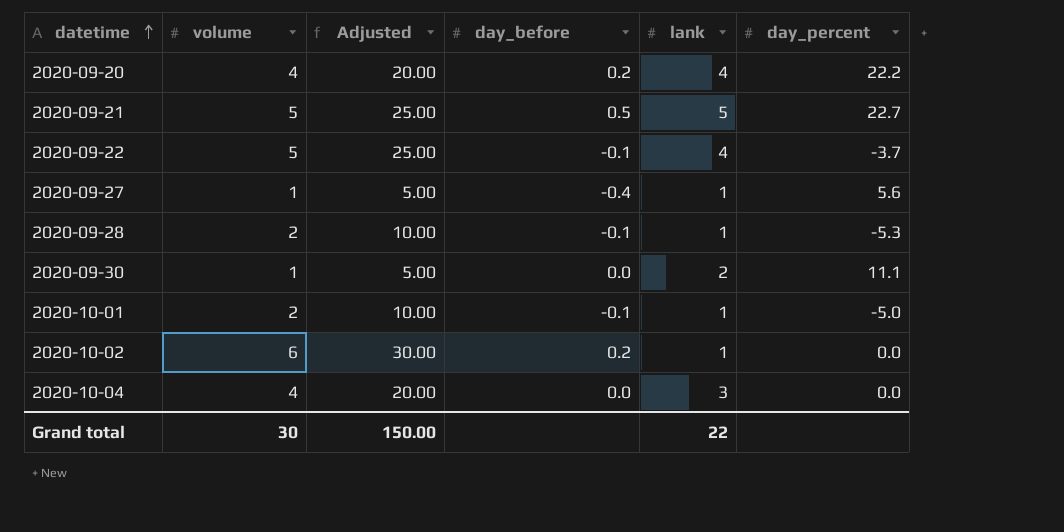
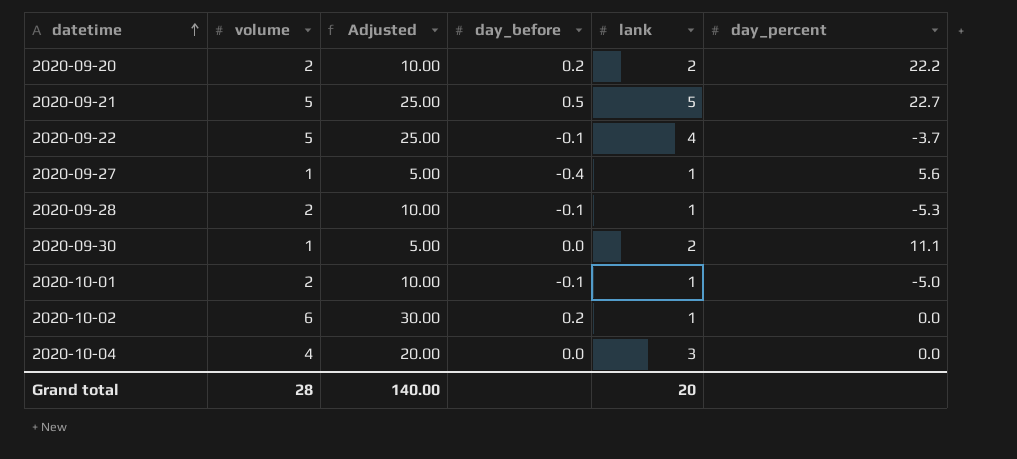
2020-09-20 | volume: 4 -> 2
2020-09-20 | Adjusted: 20.00 -> 10.00
2020-09-20 | lank: 4 -> 2
Grand total | volume: 30 -> 28
Grand total | Adjusted: 150.00 -> 140.00
Grand total | lank: 22 -> 20

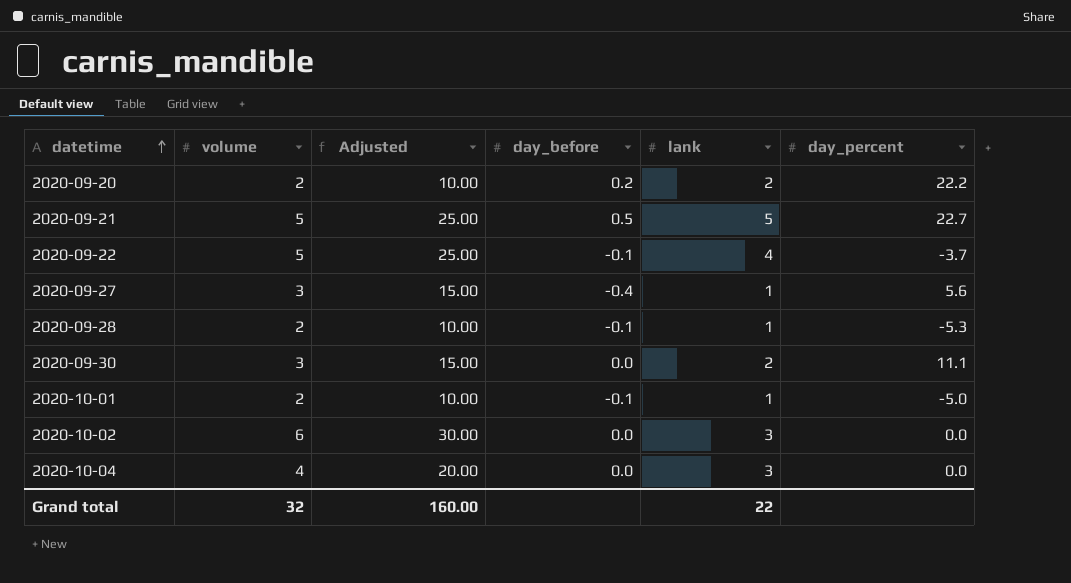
2020-09-27 | volume: 1 -> 3
2020-09-27 | Adjusted: 5.00 -> 15.00
2020-09-30 | volume: 1 -> 3
2020-09-30 | Adjusted: 5.00 -> 15.00
2020-10-02 | day_before: 0.2 -> 0.0
2020-10-02 | lank: 1 -> 3
Grand total | volume: 28 -> 32
Grand total | Adjusted: 140.00 -> 160.00
Grand total | lank: 20 -> 22

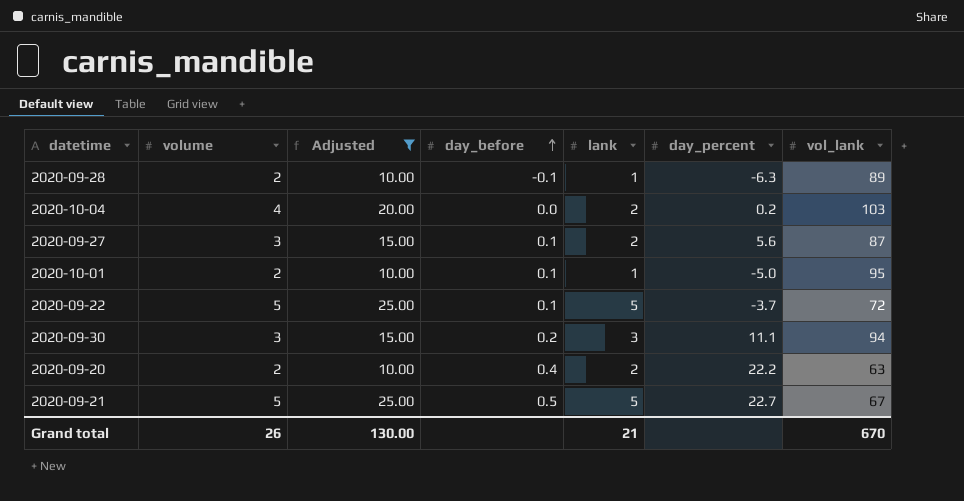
filter: none -> Adjusted != 30.00
row order: datetime ascending -> day_before ascending
column vol_lank | position: none -> 7
2020-09-28 | day_percent: -5.3 -> -6.3
2020-10-04 | lank: 3 -> 2
2020-10-04 | day_percent: 0.0 -> 0.2
2020-09-27 | day_before: -0.4 -> 0.1
2020-09-27 | lank: 1 -> 2
2020-10-01 | day_before: -0.1 -> 0.1
2020-09-22 | day_before: -0.1 -> 0.1
2020-09-22 | lank: 4 -> 5
2020-09-30 | day_before: 0.0 -> 0.2
2020-09-30 | lank: 2 -> 3
2020-09-20 | day_before: 0.2 -> 0.4
Grand total | volume: 32 -> 26
Grand total | Adjusted: 160.00 -> 130.00
Grand total | lank: 22 -> 21

